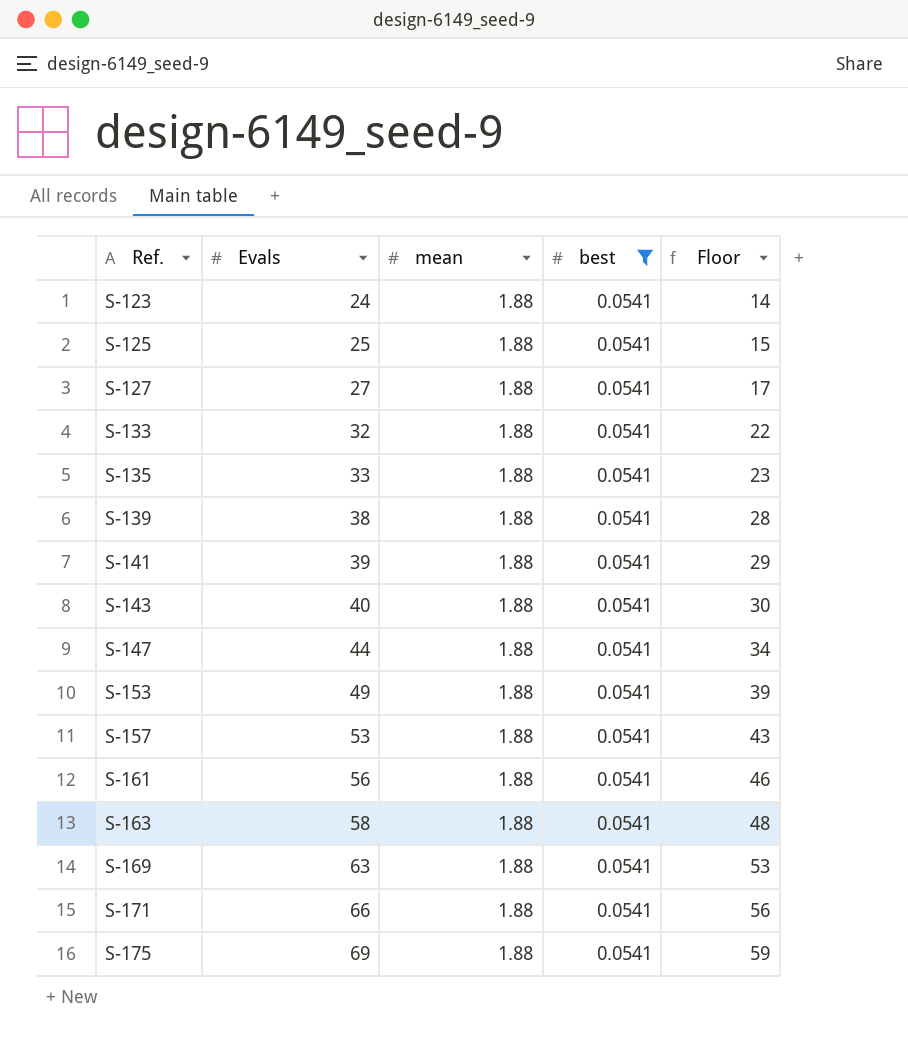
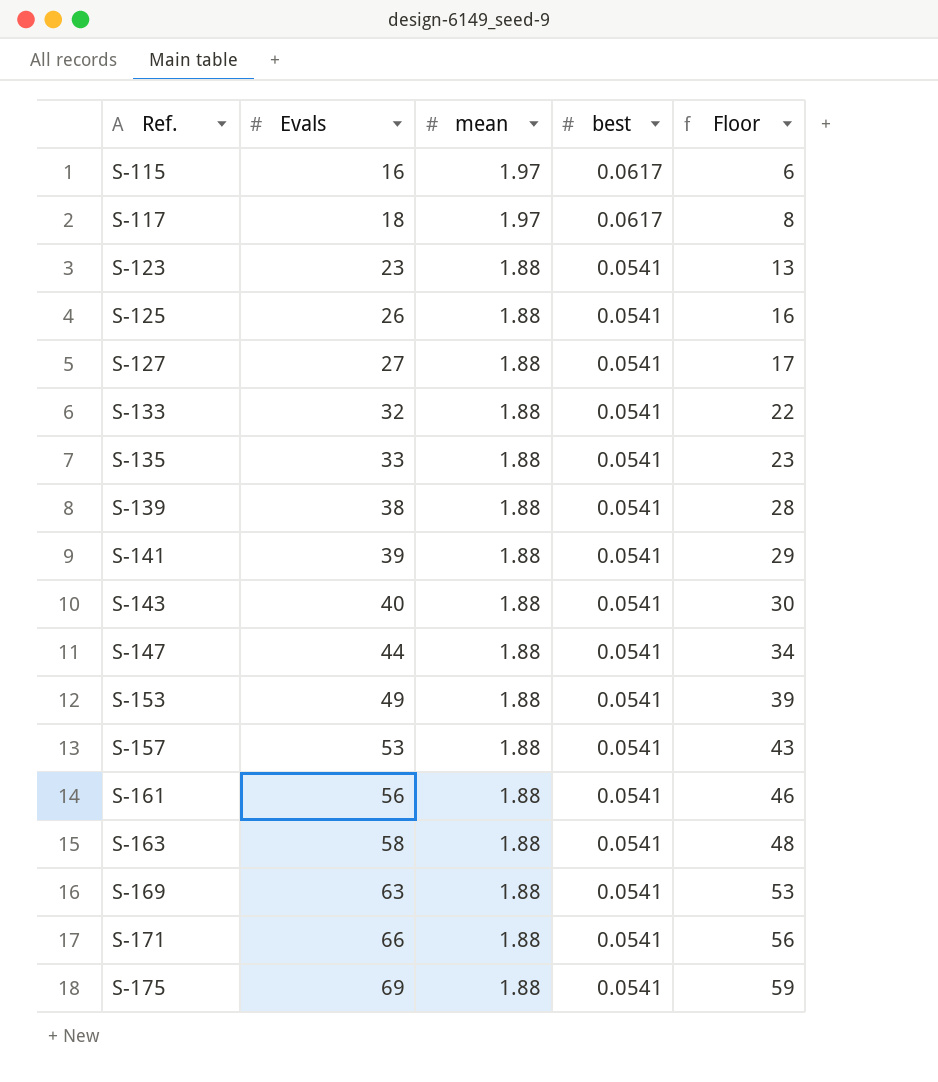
filter: best = 0.0541 -> none
S-123 | Evals: 24 -> 23
S-123 | Floor: 14 -> 13
S-125 | Evals: 25 -> 26
S-125 | Floor: 15 -> 16

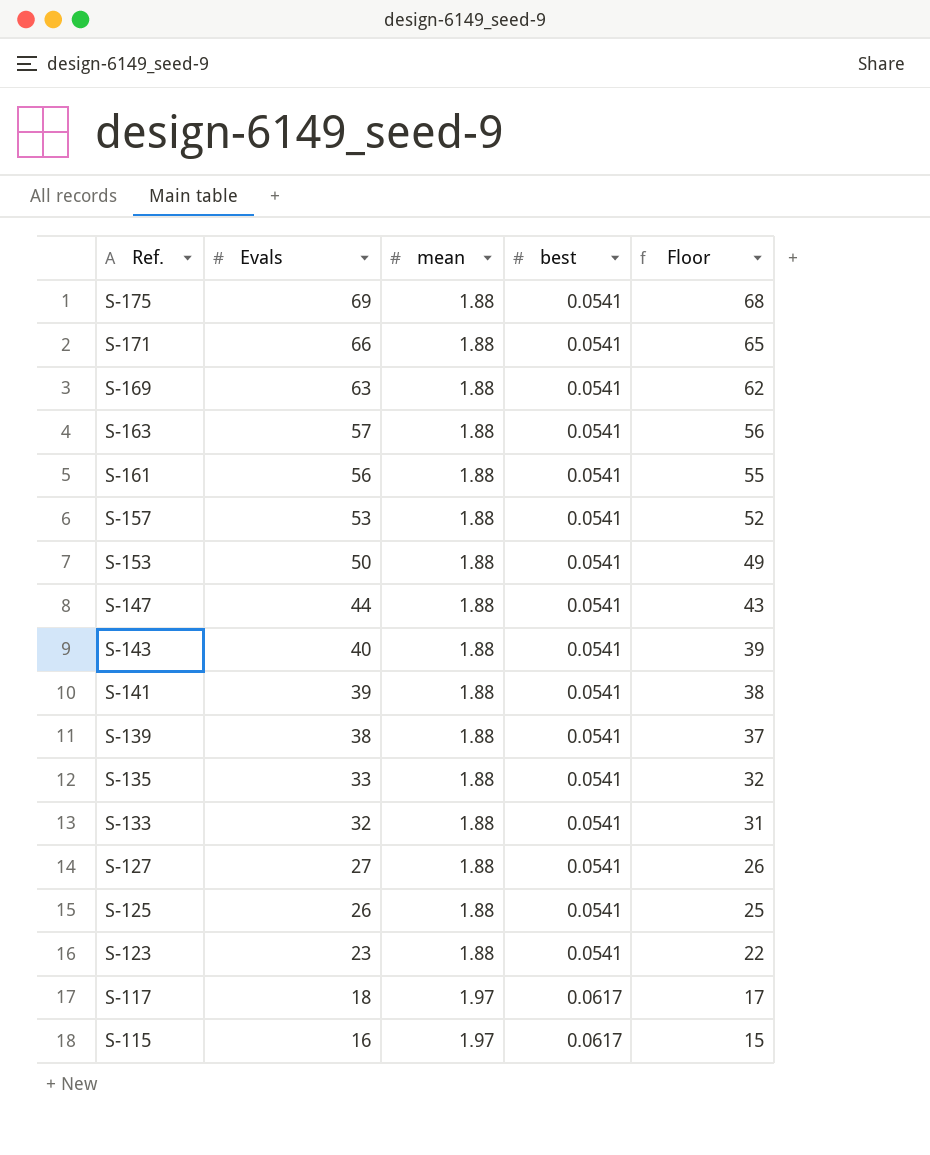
row order: Ref. ascending -> Ref. descending
column Floor | formula: [Evals] - 10 -> [Evals] - 1
S-163 | Evals: 58 -> 57
S-153 | Evals: 49 -> 50

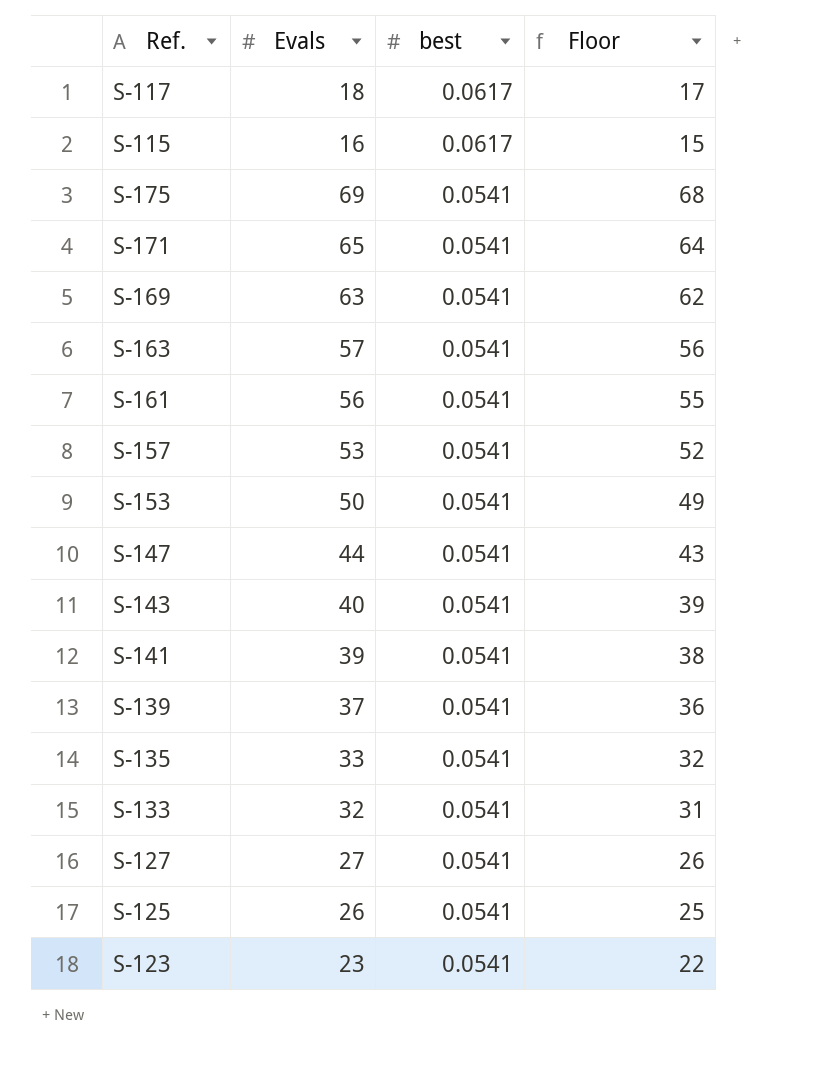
row order: Ref. descending -> best descending
column mean | position: 3 -> none
S-171 | Evals: 66 -> 65
S-171 | Floor: 65 -> 64
S-139 | Evals: 38 -> 37
S-139 | Floor: 37 -> 36

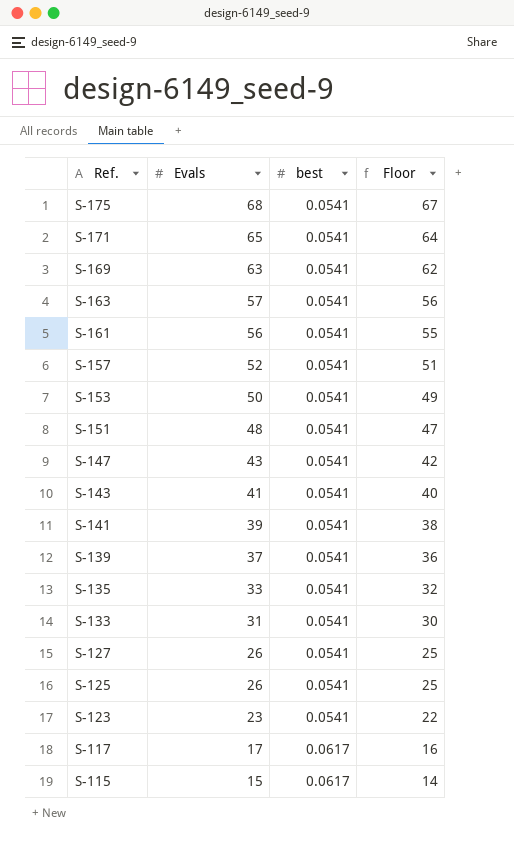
row order: best descending -> Ref. descending
S-175 | Evals: 69 -> 68
S-175 | Floor: 68 -> 67
S-157 | Evals: 53 -> 52
S-157 | Floor: 52 -> 51
row S-151: none -> 48 | 0.0541 | 47
S-147 | Evals: 44 -> 43
S-147 | Floor: 43 -> 42
S-143 | Evals: 40 -> 41
S-143 | Floor: 39 -> 40
S-133 | Evals: 32 -> 31
S-133 | Floor: 31 -> 30
S-127 | Evals: 27 -> 26
S-127 | Floor: 26 -> 25
S-117 | Evals: 18 -> 17
S-117 | Floor: 17 -> 16
S-115 | Evals: 16 -> 15
S-115 | Floor: 15 -> 14

